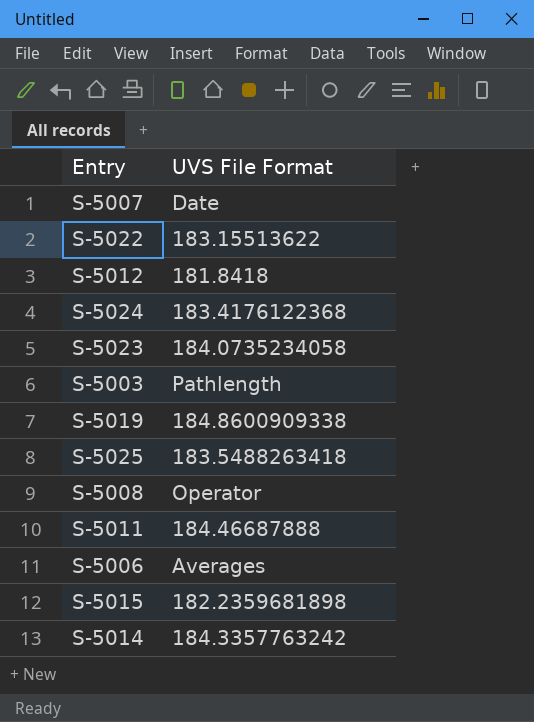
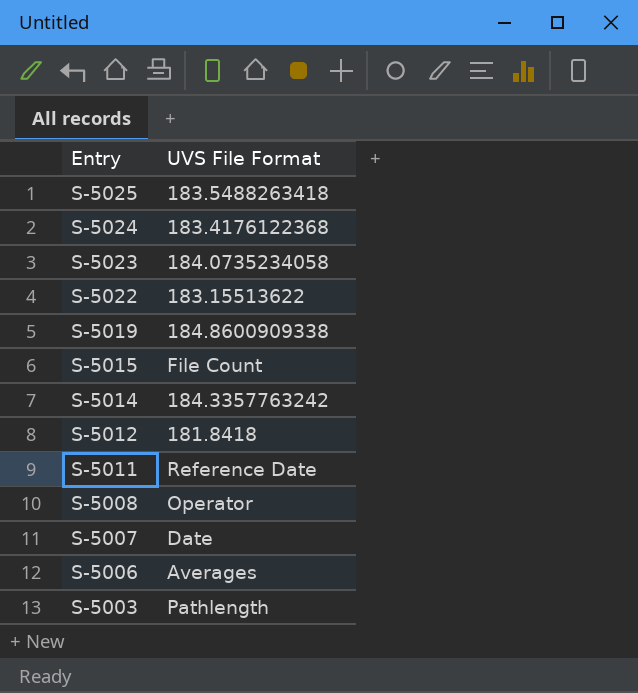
row order: none -> Entry descending
S-5015 | UVS File Format: 182.2359681898 -> File Count
S-5011 | UVS File Format: 184.46687888 -> Reference Date

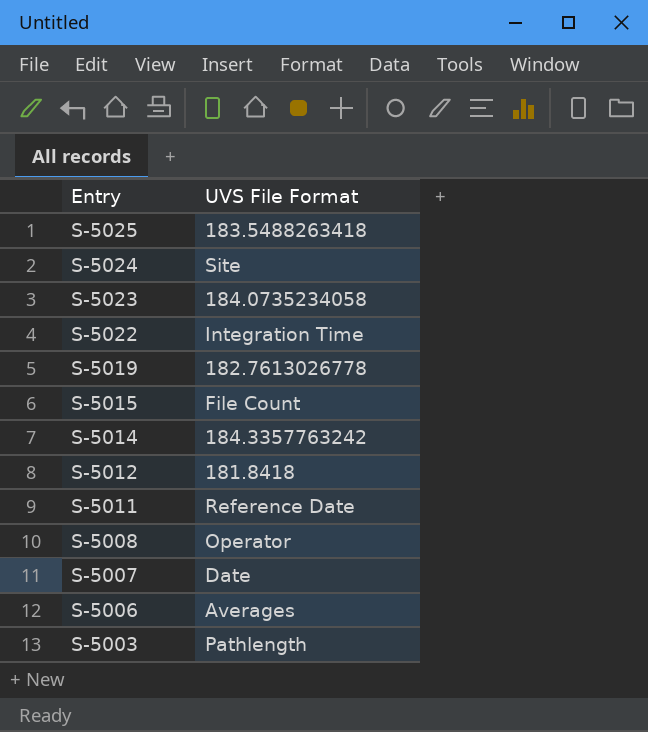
S-5024 | UVS File Format: 183.4176122368 -> Site
S-5022 | UVS File Format: 183.15513622 -> Integration Time
S-5019 | UVS File Format: 184.8600909338 -> 182.7613026778

